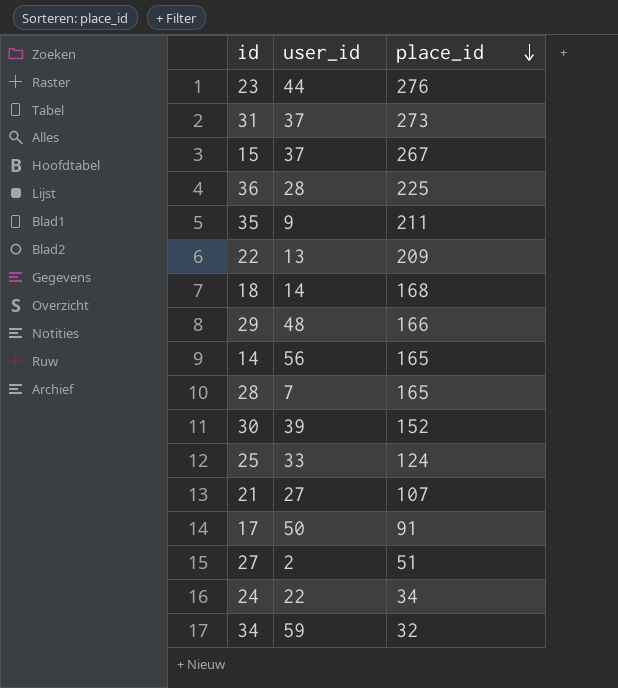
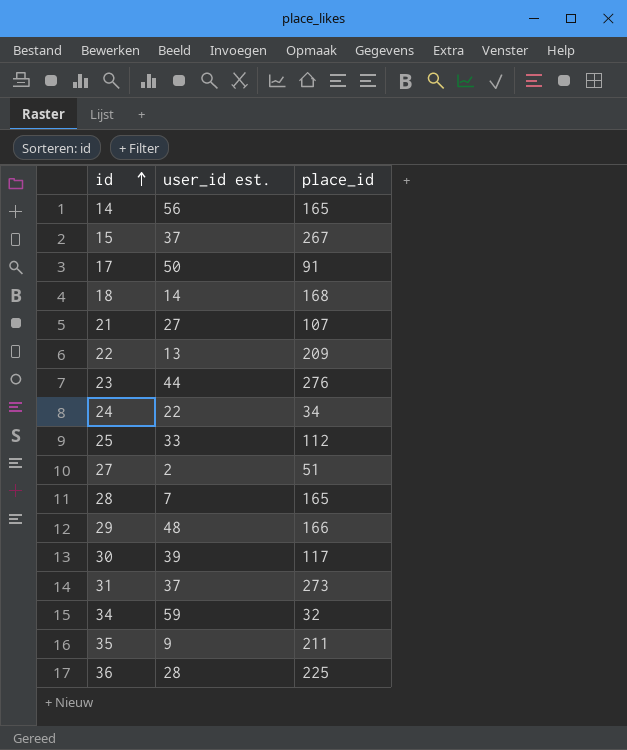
row order: place_id descending -> id ascending
column name: user_id -> user_id est.
25 | place_id: 124 -> 112
30 | place_id: 152 -> 117

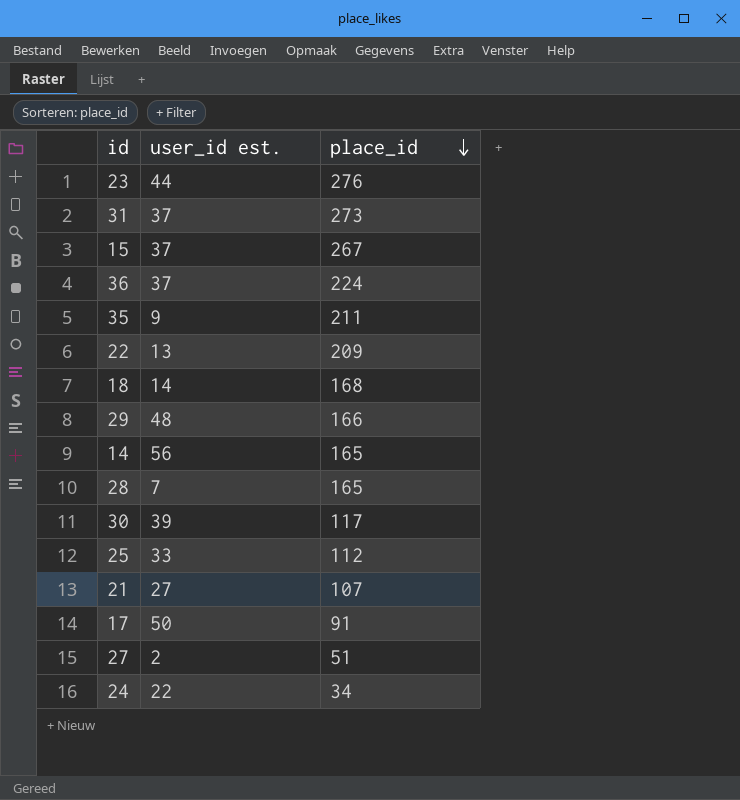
row order: id ascending -> place_id descending
row 34: 59 | 32 -> none
36 | user_id est.: 28 -> 37
36 | place_id: 225 -> 224

